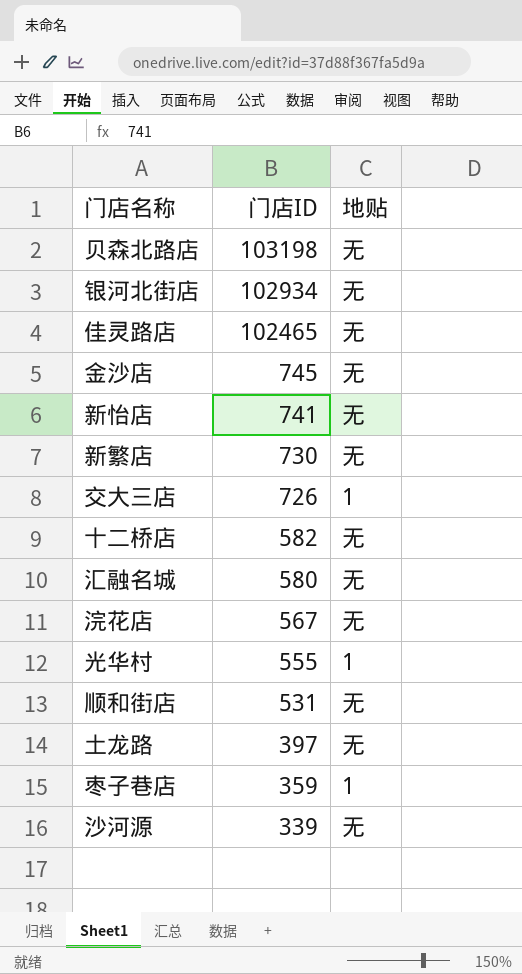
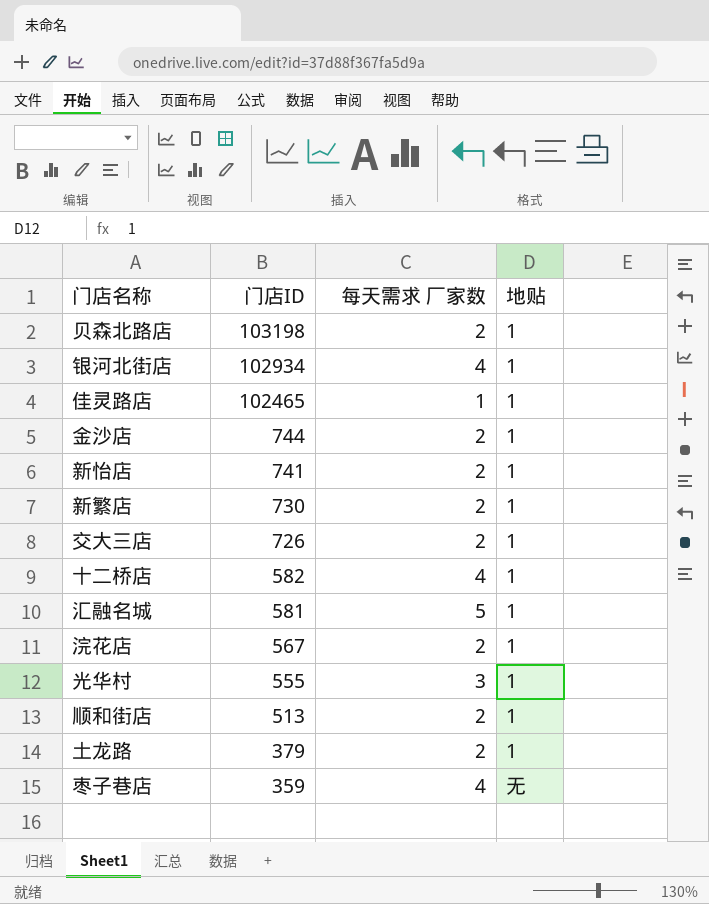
column 每天需求 厂家数 | position: none -> 3
row 沙河源: 339 | 无 -> none
贝森北路店 | 地贴: 无 -> 1
银河北街店 | 地贴: 无 -> 1
佳灵路店 | 地贴: 无 -> 1
金沙店 | 门店ID: 745 -> 744
金沙店 | 地贴: 无 -> 1
新怡店 | 地贴: 无 -> 1
新繁店 | 地贴: 无 -> 1
十二桥店 | 地贴: 无 -> 1
汇融名城 | 门店ID: 580 -> 581
汇融名城 | 地贴: 无 -> 1
浣花店 | 地贴: 无 -> 1
顺和街店 | 门店ID: 531 -> 513
顺和街店 | 地贴: 无 -> 1
土龙路 | 门店ID: 397 -> 379
土龙路 | 地贴: 无 -> 1
枣子巷店 | 地贴: 1 -> 无

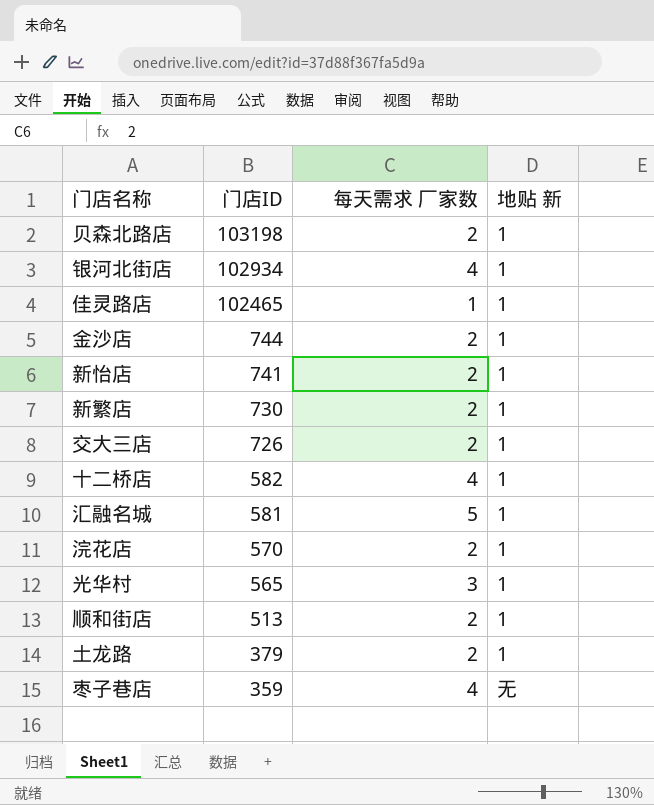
column name: 地贴 -> 地贴 新
浣花店 | 门店ID: 567 -> 570
光华村 | 门店ID: 555 -> 565

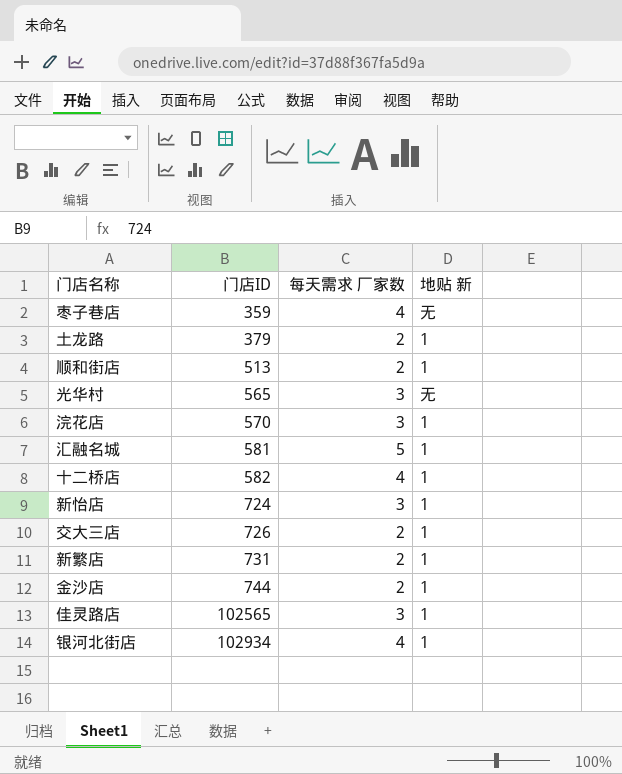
row order: 门店ID descending -> 门店ID ascending
row 贝森北路店: 103198 | 2 | 1 -> none
光华村 | 地贴 新: 1 -> 无
浣花店 | 每天需求 厂家数: 2 -> 3
新怡店 | 门店ID: 741 -> 724
新怡店 | 每天需求 厂家数: 2 -> 3
新繁店 | 门店ID: 730 -> 731
佳灵路店 | 门店ID: 102465 -> 102565
佳灵路店 | 每天需求 厂家数: 1 -> 3

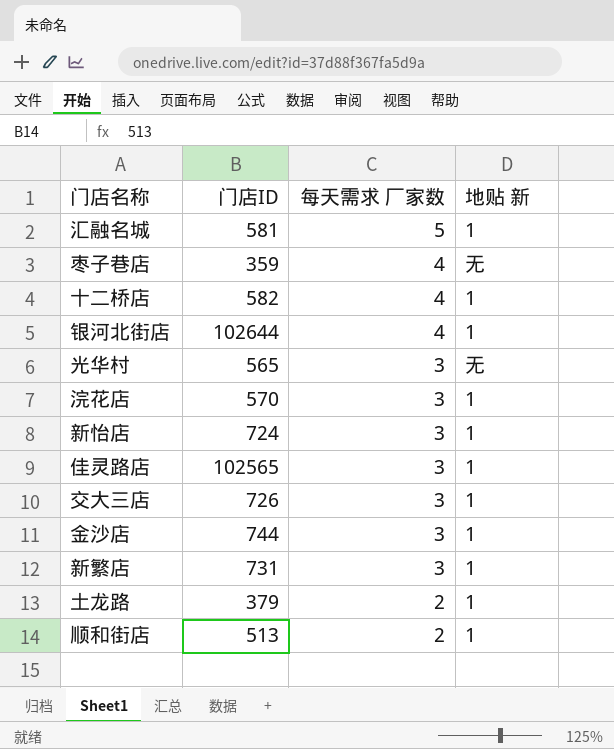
row order: 门店ID ascending -> 每天需求 厂家数 descending
银河北街店 | 门店ID: 102934 -> 102644
交大三店 | 每天需求 厂家数: 2 -> 3
金沙店 | 每天需求 厂家数: 2 -> 3
新繁店 | 每天需求 厂家数: 2 -> 3

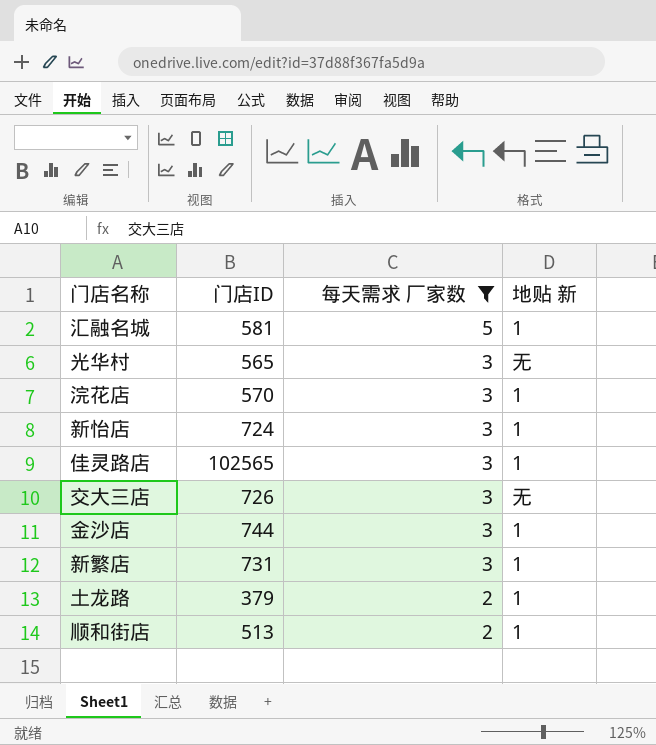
filter: none -> 每天需求 厂家数 != 4
交大三店 | 地贴 新: 1 -> 无

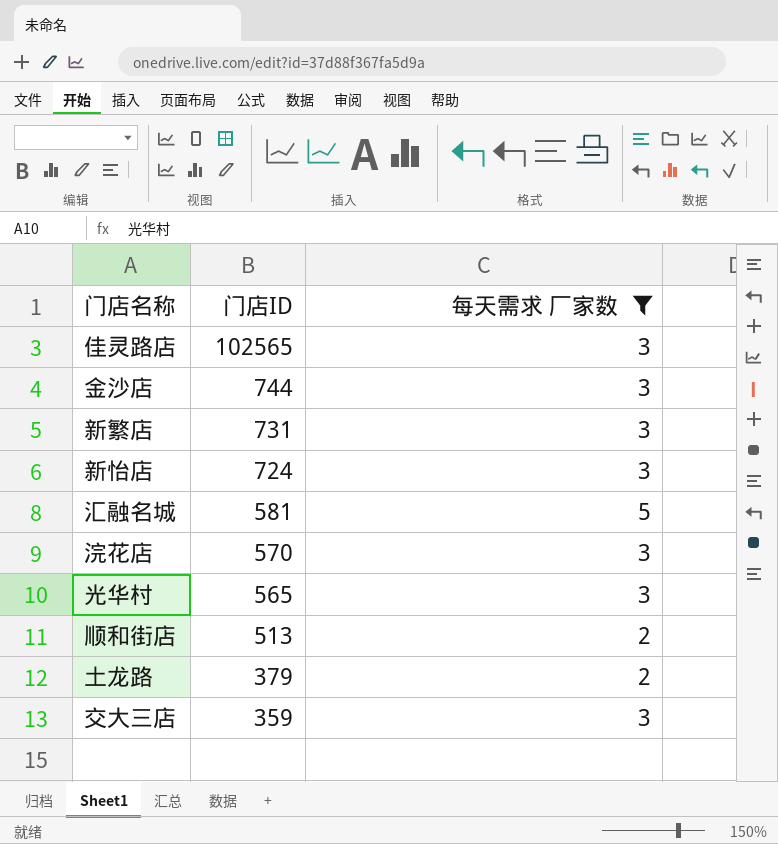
row order: 每天需求 厂家数 descending -> 门店ID descending
column 地贴 新 | position: 4 -> none
交大三店 | 门店ID: 726 -> 359

